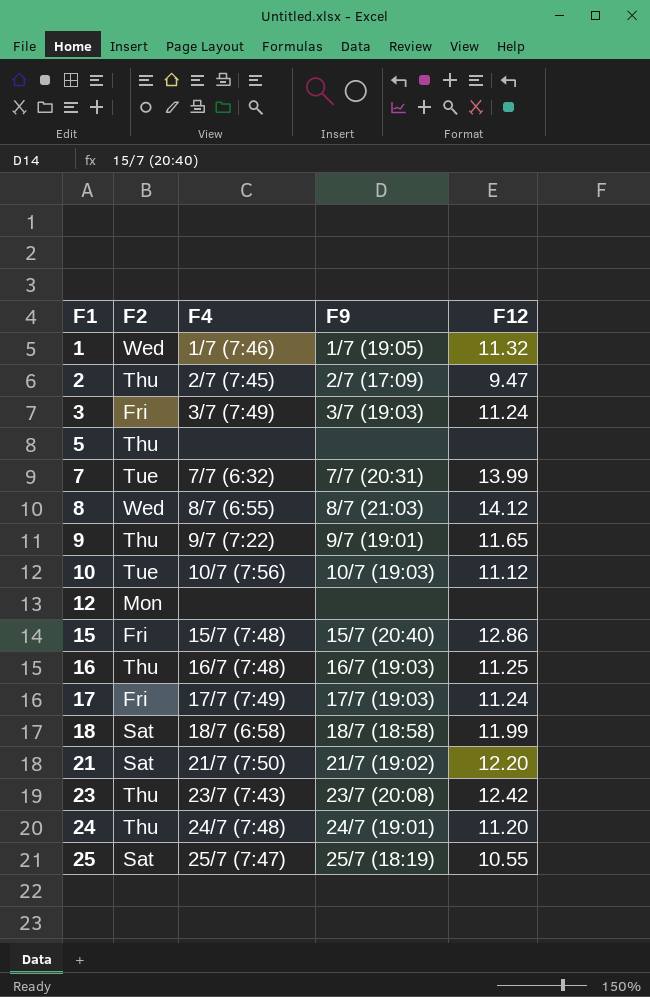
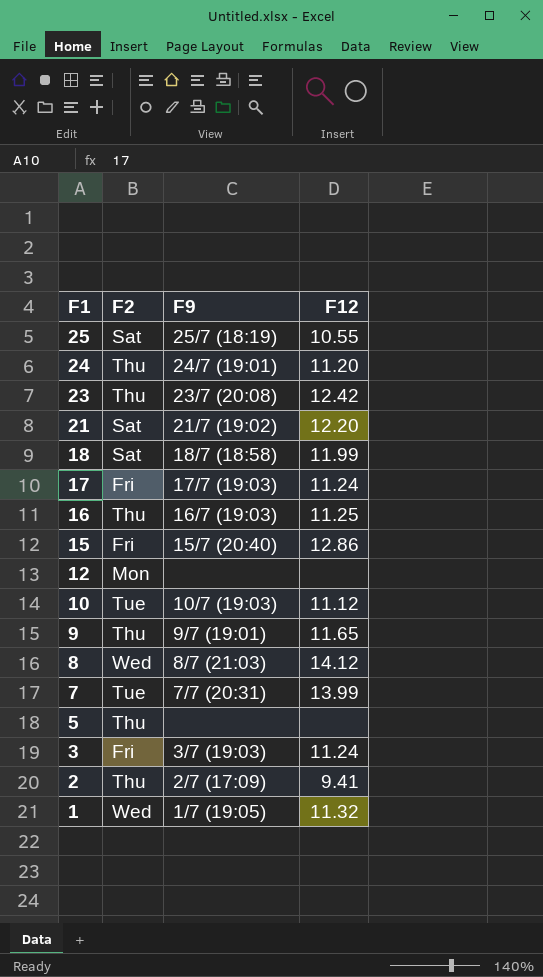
row order: F1 ascending -> F1 descending
column F4 | position: 3 -> none
2 | F12: 9.47 -> 9.41

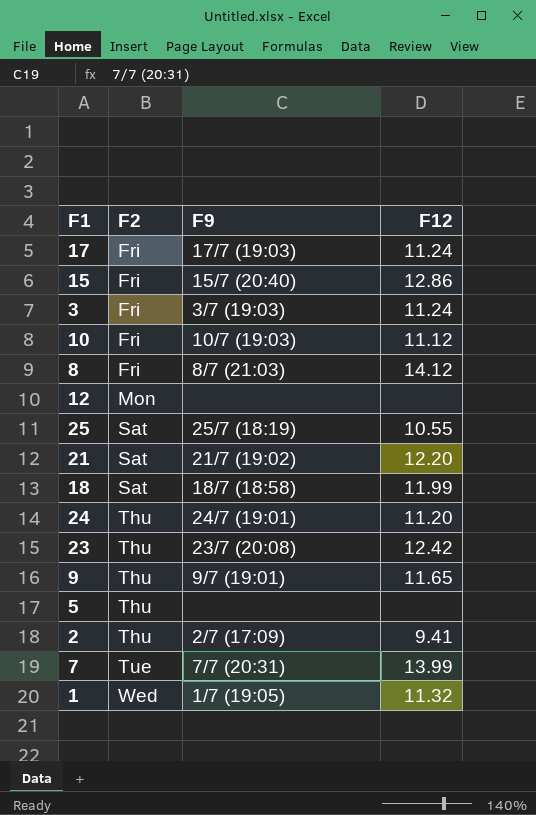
row order: F1 descending -> F2 ascending
row 16: Thu | 16/7 (19:03) | 11.25 -> none
10 | F2: Tue -> Fri
8 | F2: Wed -> Fri

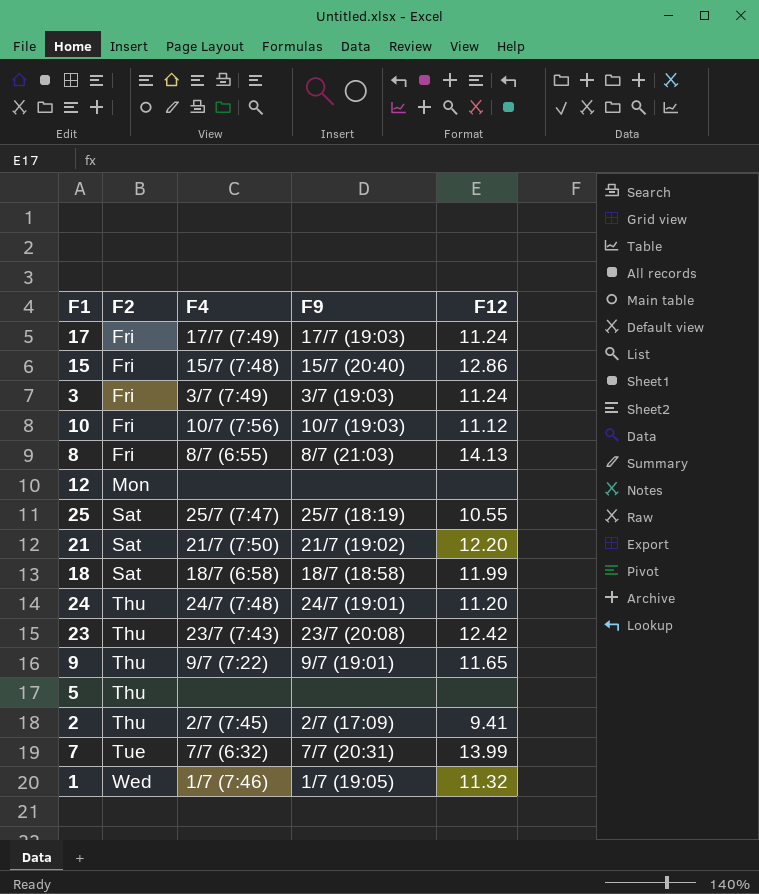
column F4 | position: none -> 3
8 | F12: 14.12 -> 14.13

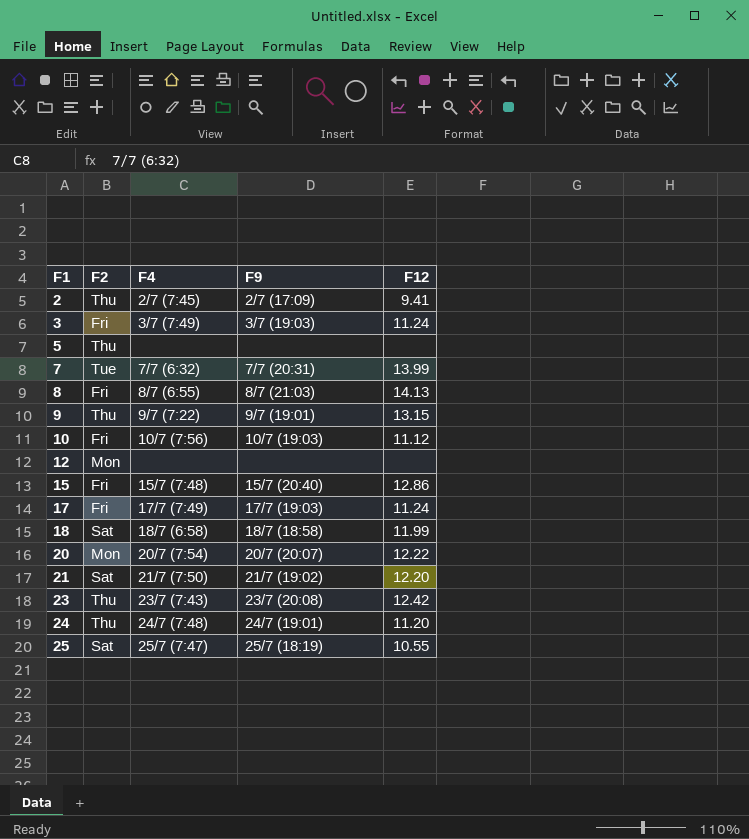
row order: F2 ascending -> F1 ascending
row 1: Wed | 1/7 (7:46) | 1/7 (19:05) | 11.32 -> none
9 | F12: 11.65 -> 13.15
row 20: none -> Mon | 20/7 (7:54) | 20/7 (20:07) | 12.22

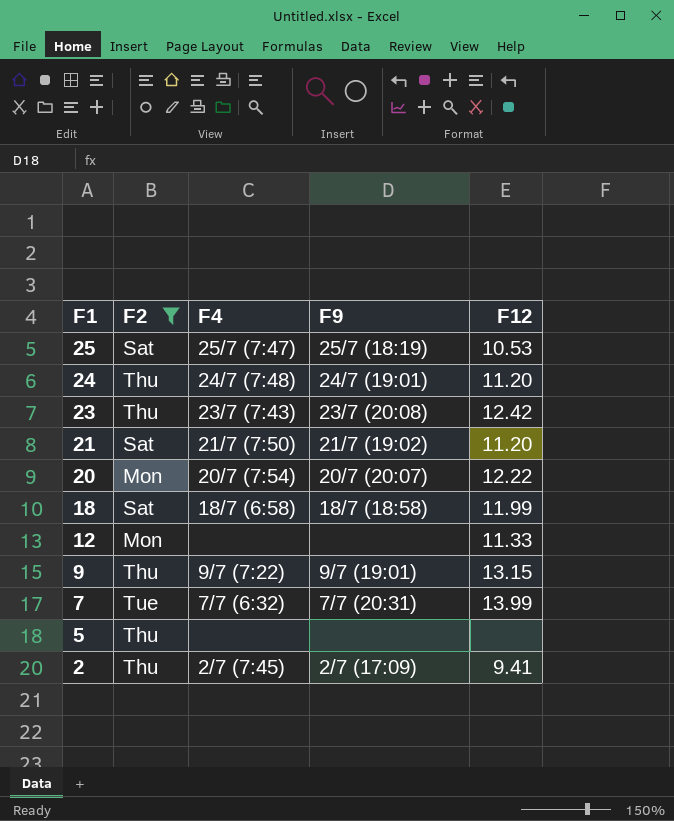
filter: none -> F2 != Fri
row order: F1 ascending -> F1 descending
25 | F12: 10.55 -> 10.53
21 | F12: 12.20 -> 11.20
12 | F12: none -> 11.33

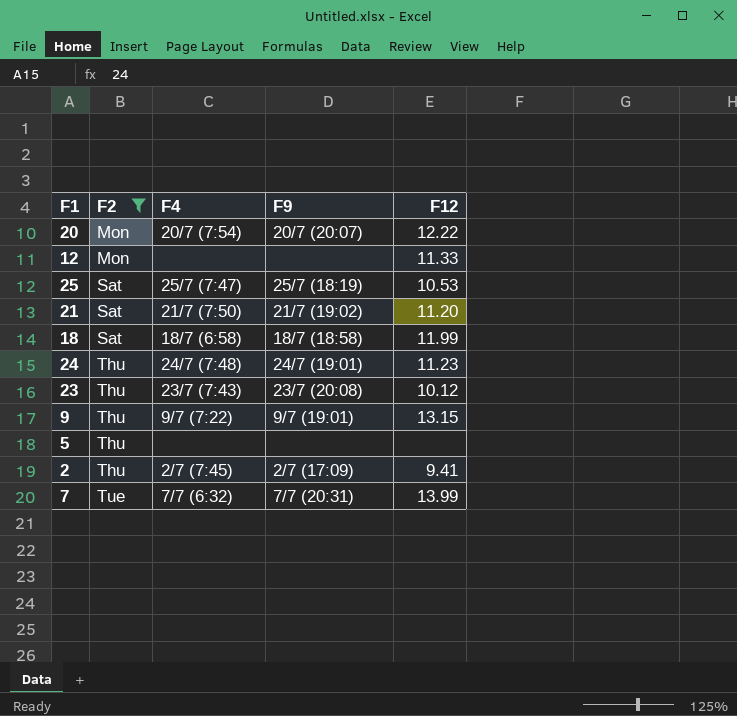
row order: F1 descending -> F2 ascending
24 | F12: 11.20 -> 11.23
23 | F12: 12.42 -> 10.12

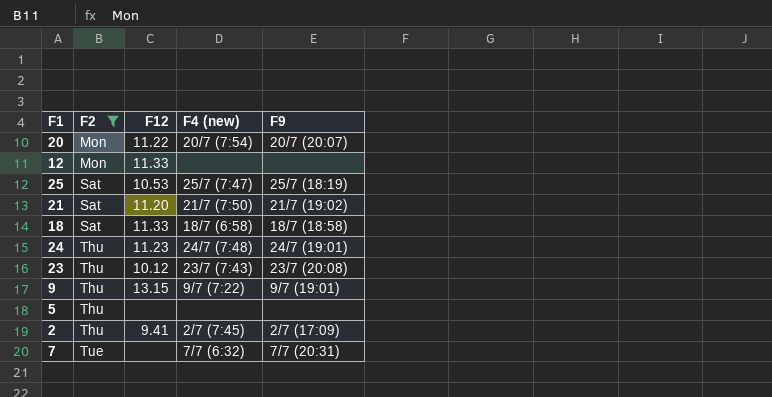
column F12 | position: 5 -> 3
column name: F4 -> F4 (new)
20 | F12: 12.22 -> 11.22
18 | F12: 11.99 -> 11.33
7 | F12: 13.99 -> none

